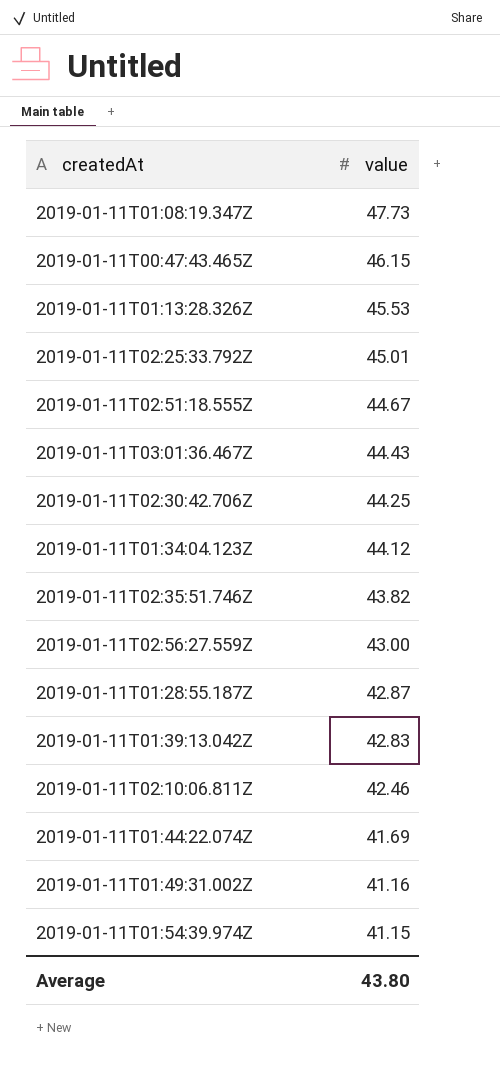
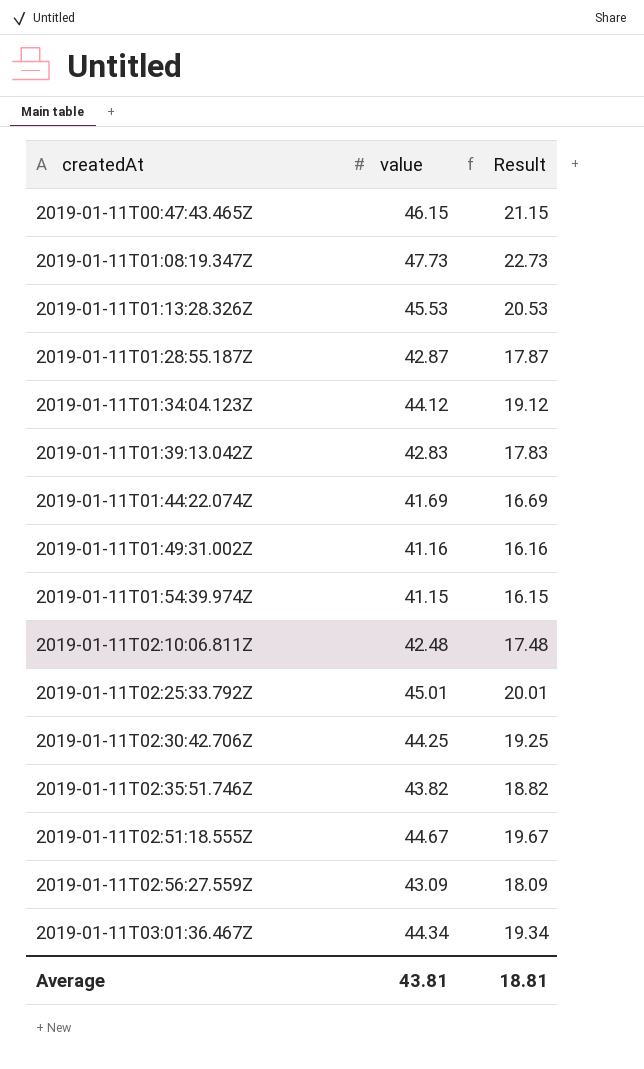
row order: value descending -> createdAt ascending
column Result | formula: none -> [value] - 25
2019-01-11T02:10:06.811Z | value: 42.46 -> 42.48
2019-01-11T02:56:27.559Z | value: 43.00 -> 43.09
2019-01-11T03:01:36.467Z | value: 44.43 -> 44.34
Average | value: 43.80 -> 43.81

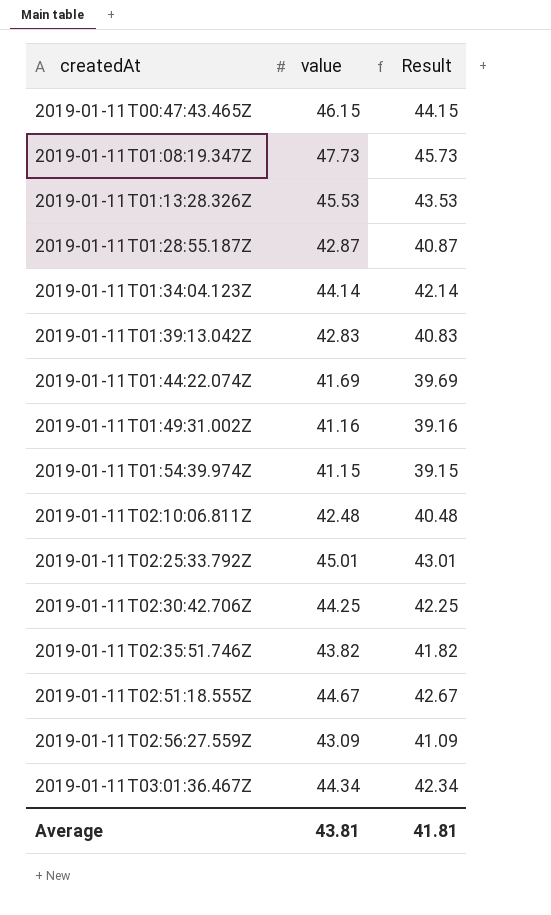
column Result | formula: [value] - 25 -> [value] - 2
2019-01-11T01:34:04.123Z | value: 44.12 -> 44.14
Average | Result: 18.81 -> 41.81

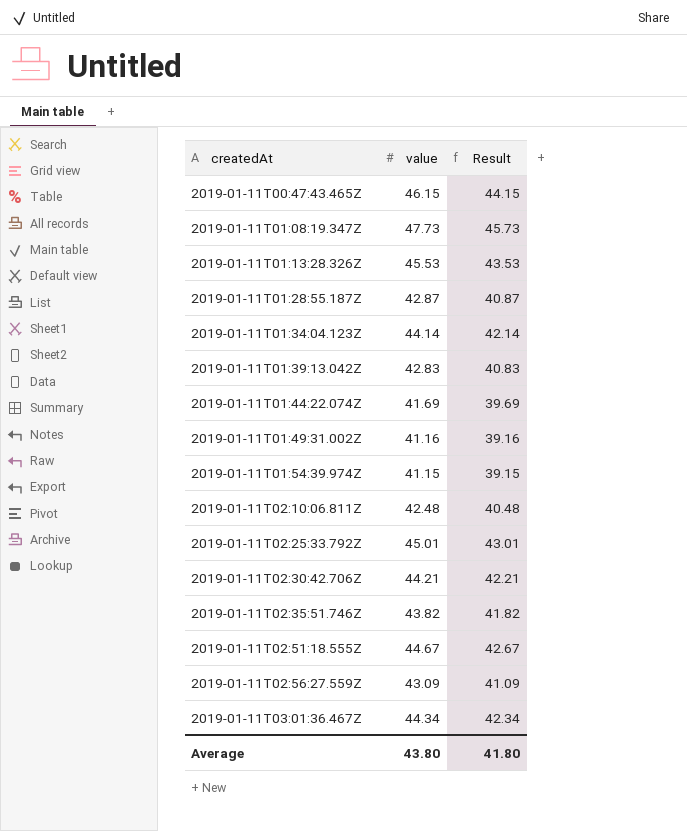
2019-01-11T02:30:42.706Z | value: 44.25 -> 44.21
2019-01-11T02:30:42.706Z | Result: 42.25 -> 42.21
Average | value: 43.81 -> 43.80
Average | Result: 41.81 -> 41.80

